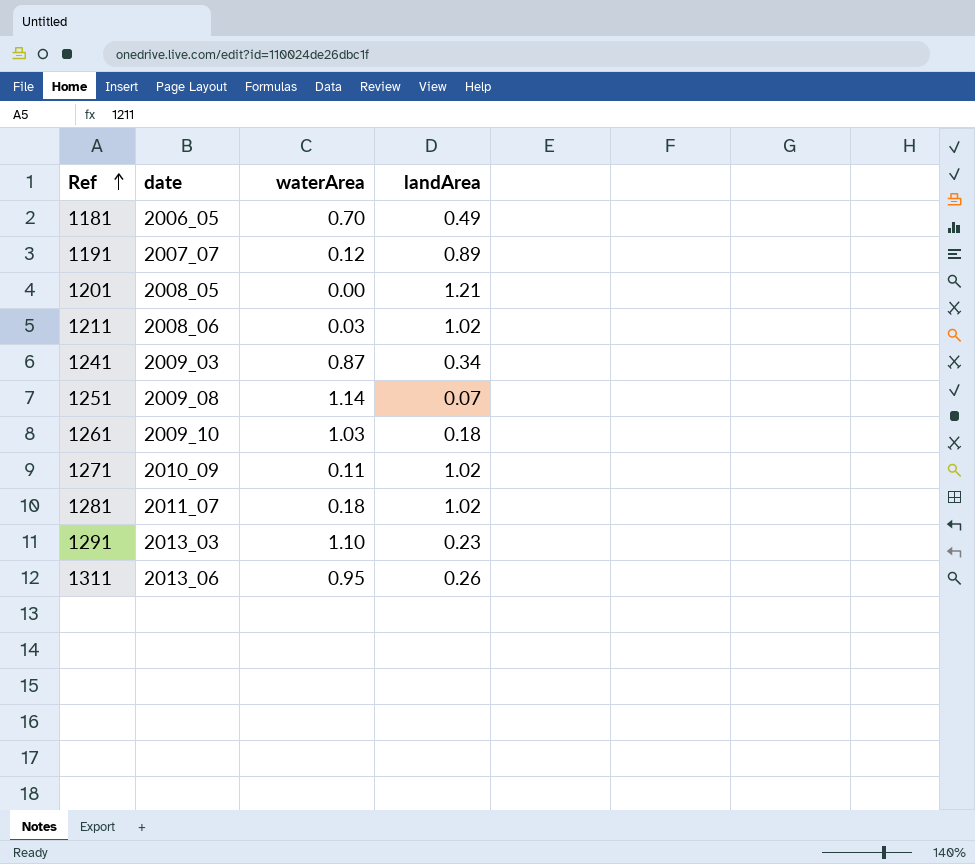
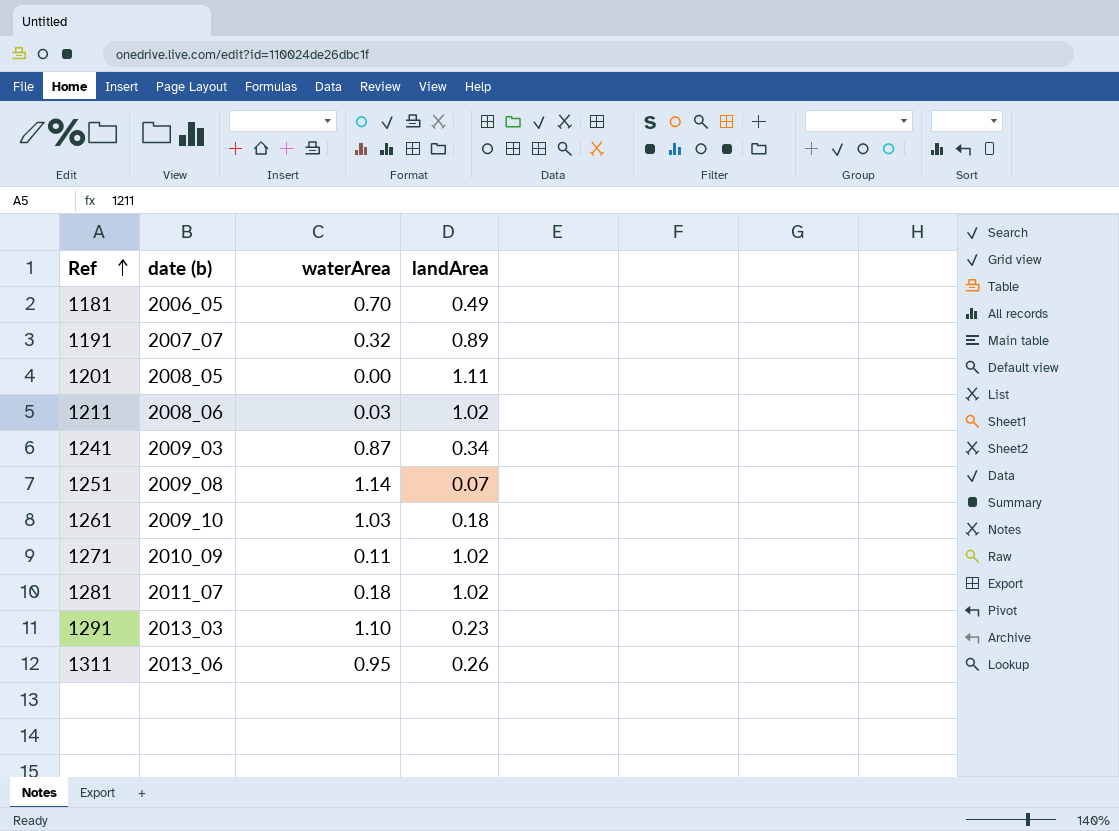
column name: date -> date (b)
1191 | waterArea: 0.12 -> 0.32
1201 | landArea: 1.21 -> 1.11

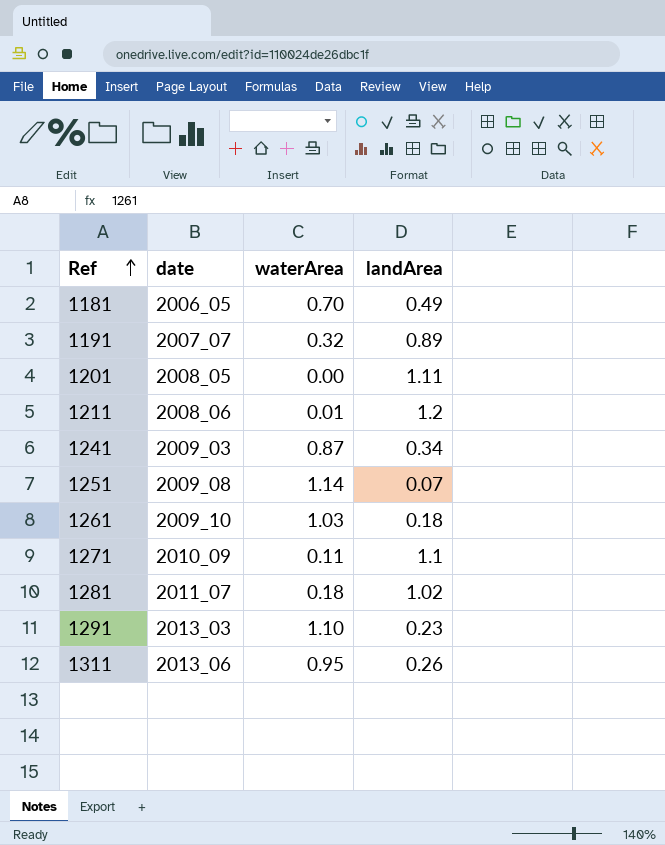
column name: date (b) -> date
1211 | waterArea: 0.03 -> 0.01
1211 | landArea: 1.02 -> 1.2
1271 | landArea: 1.02 -> 1.1

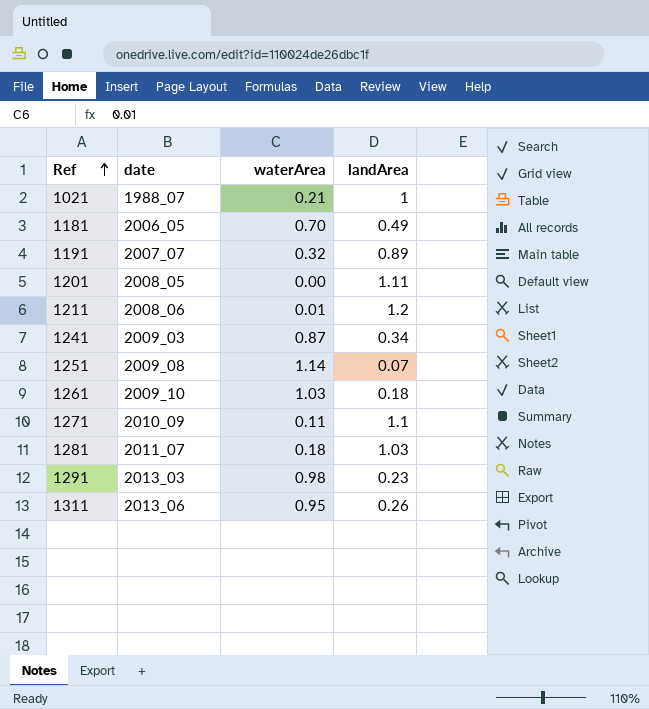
row 1021: none -> 1988_07 | 0.21 | 1
1281 | landArea: 1.02 -> 1.03
1291 | waterArea: 1.10 -> 0.98

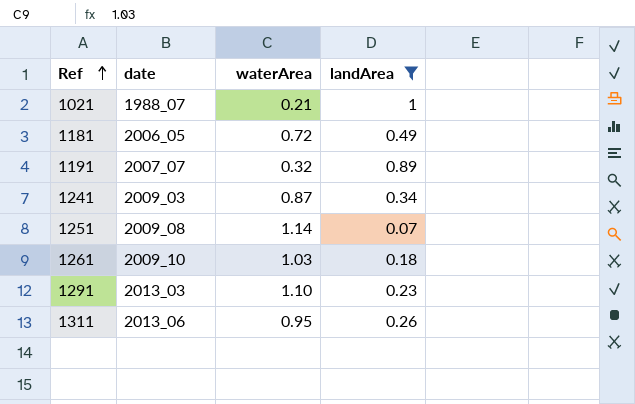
filter: none -> landArea <= 1
1181 | waterArea: 0.70 -> 0.72
1291 | waterArea: 0.98 -> 1.10

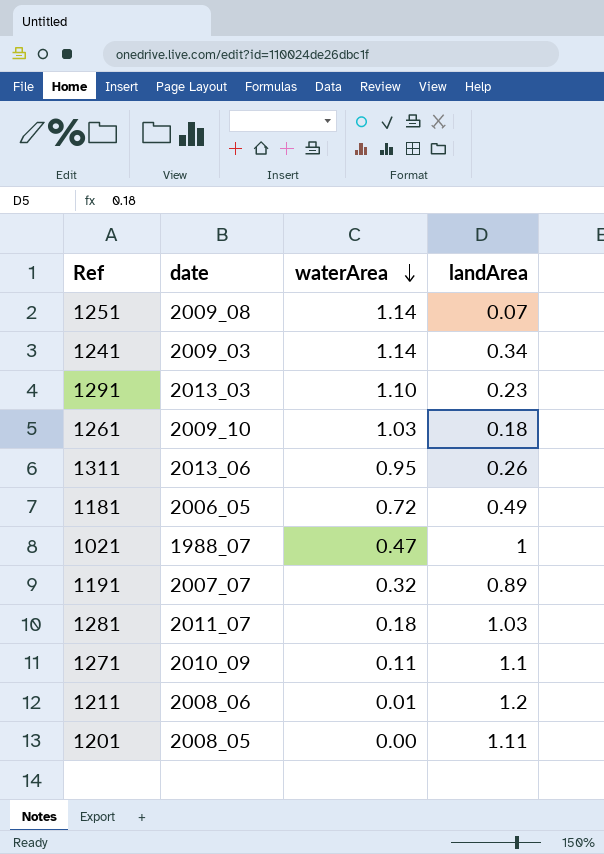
filter: landArea <= 1 -> none
row order: Ref ascending -> waterArea descending
1241 | waterArea: 0.87 -> 1.14
1021 | waterArea: 0.21 -> 0.47

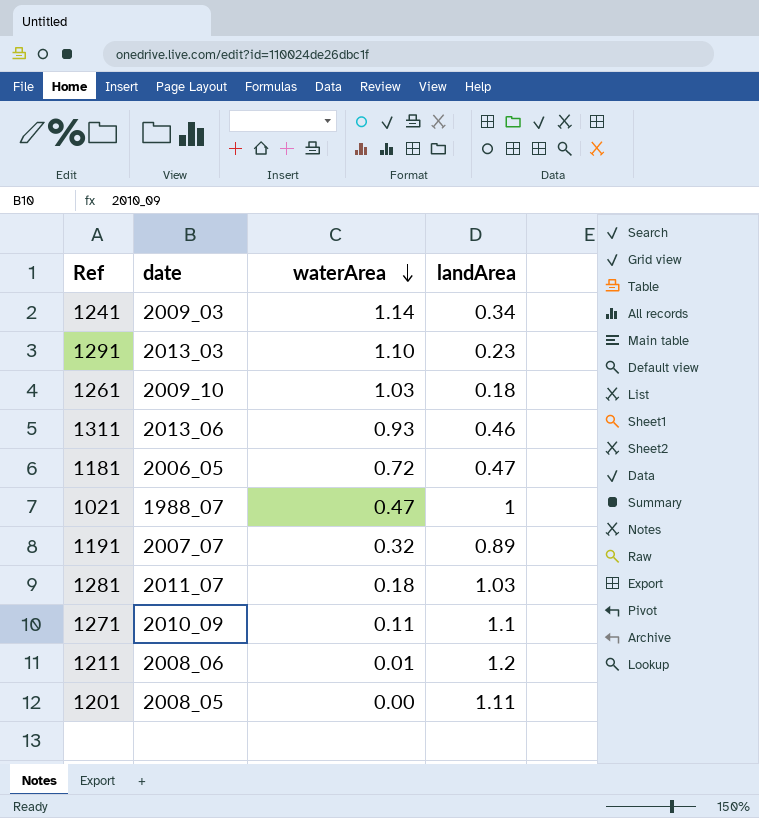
row 1251: 2009_08 | 1.14 | 0.07 -> none
1311 | waterArea: 0.95 -> 0.93
1311 | landArea: 0.26 -> 0.46
1181 | landArea: 0.49 -> 0.47

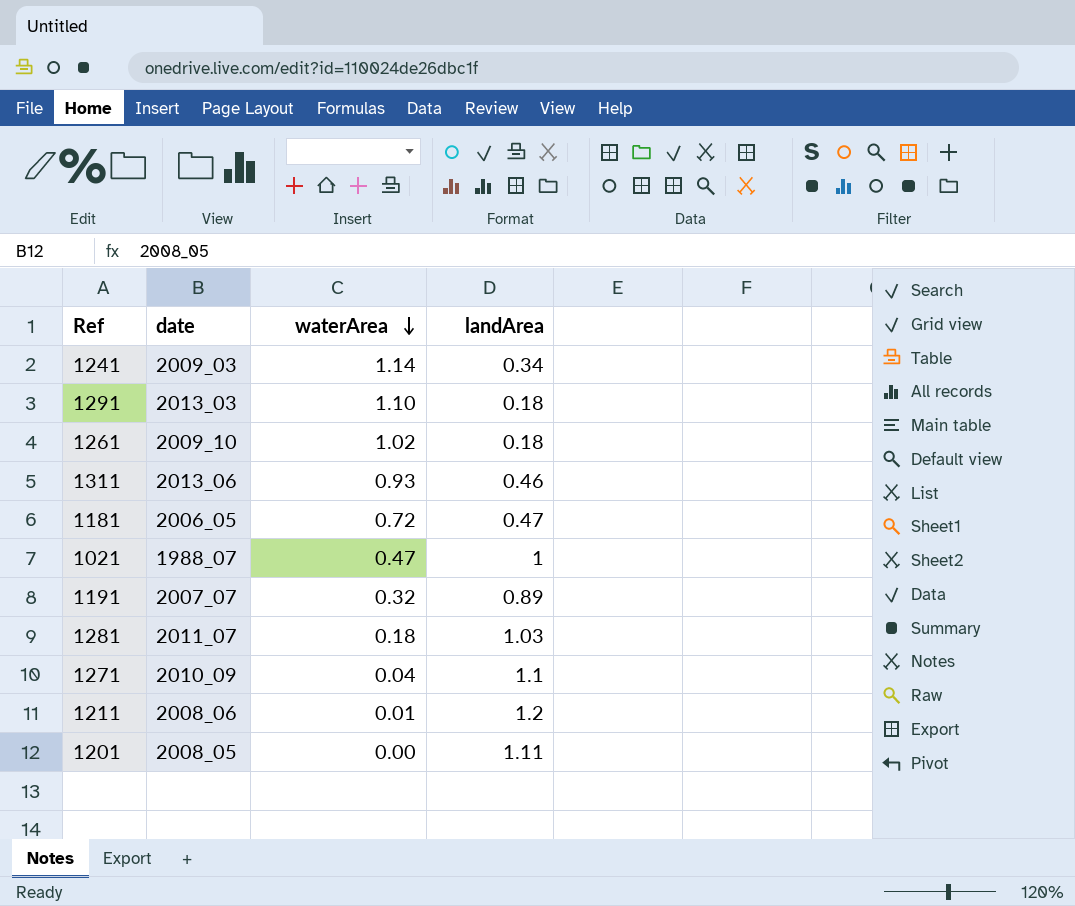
1291 | landArea: 0.23 -> 0.18
1261 | waterArea: 1.03 -> 1.02
1271 | waterArea: 0.11 -> 0.04

